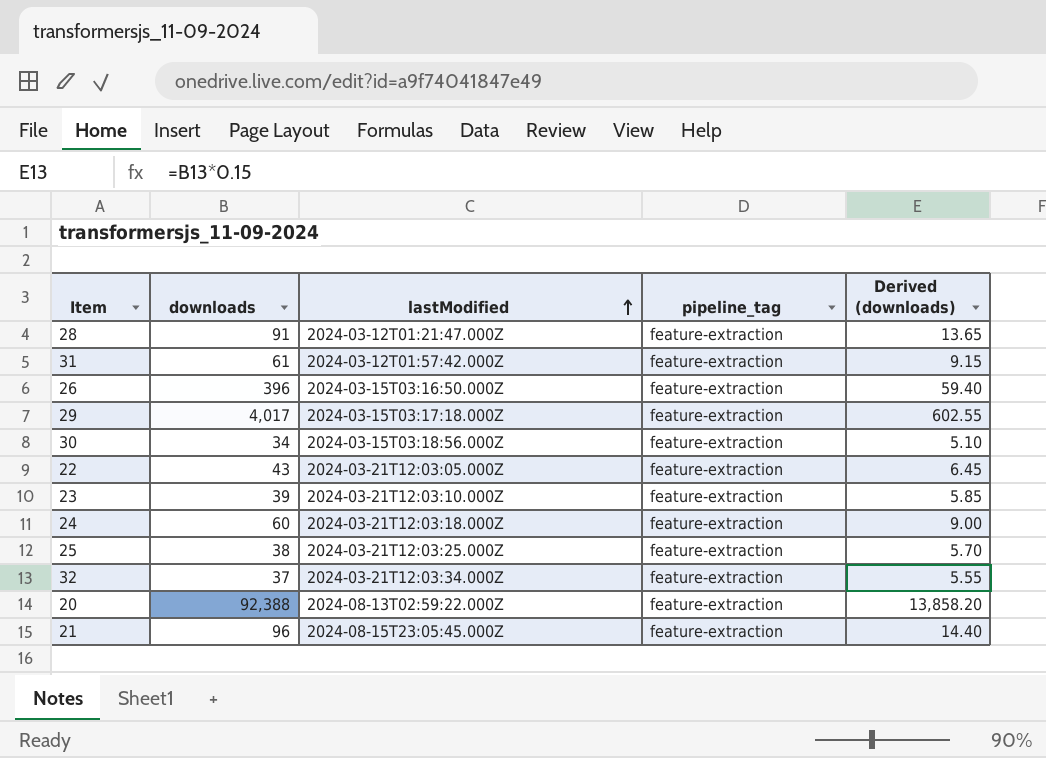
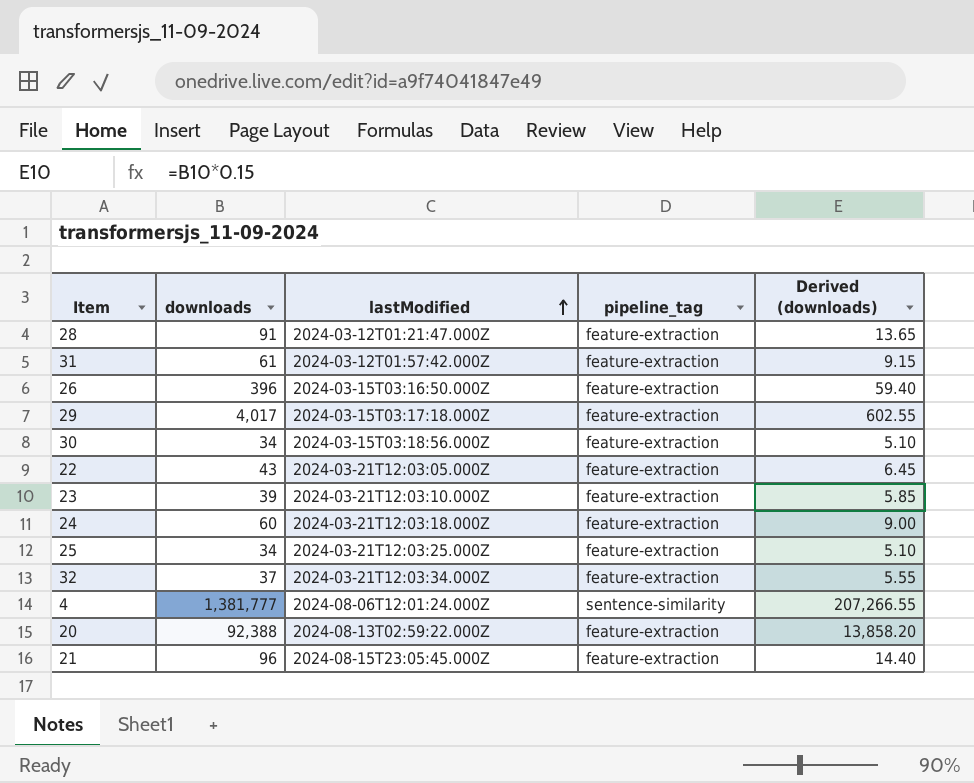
25 | downloads: 38 -> 34
25 | Derived (downloads): 5.70 -> 5.10
row 4: none -> 1,381,777 | 2024-08-06T12:01:24.000Z | sentence-similarity | 207,266.55

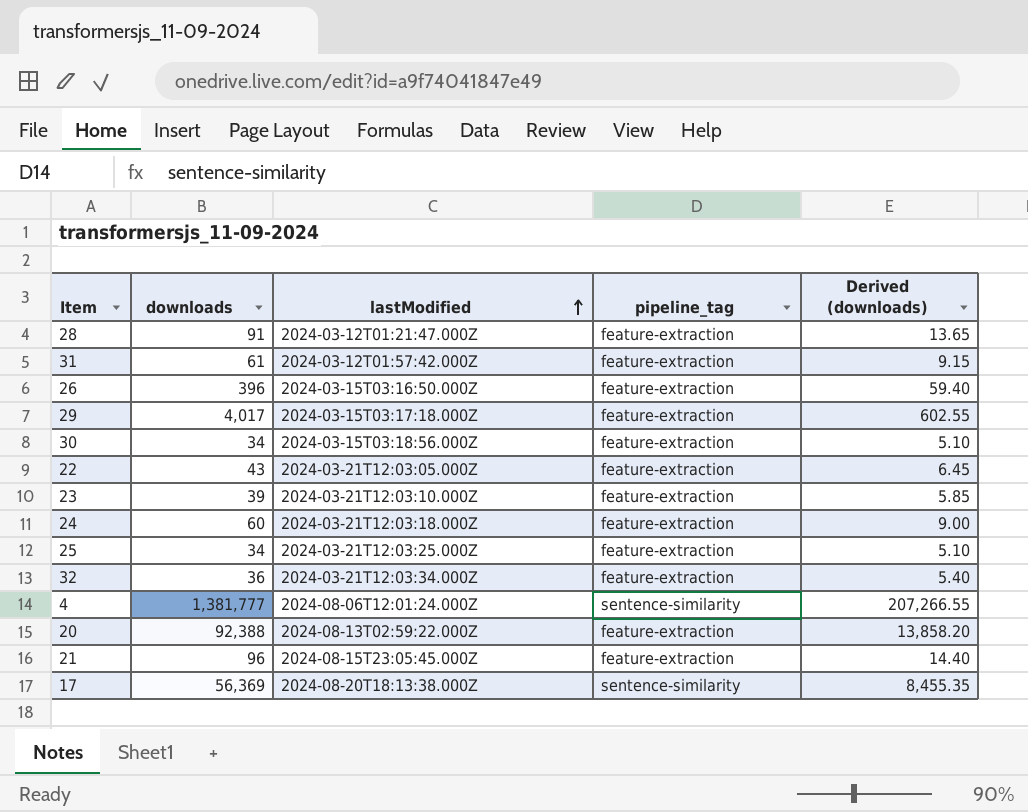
32 | downloads: 37 -> 36
32 | Derived (downloads): 5.55 -> 5.40
row 17: none -> 56,369 | 2024-08-20T18:13:38.000Z | sentence-similarity | 8,455.35

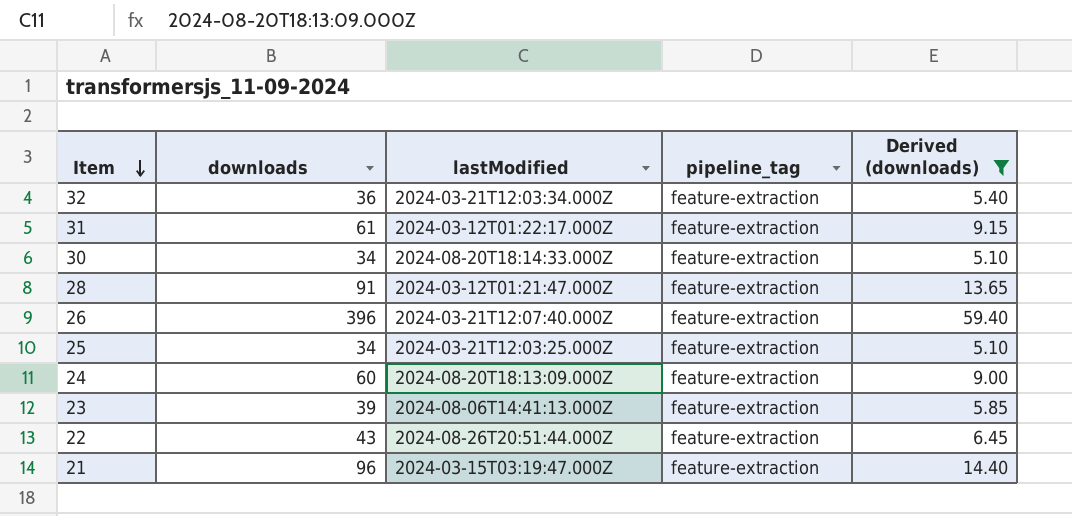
filter: none -> Derived (downloads) <= 59.40
row order: lastModified ascending -> Item descending
31 | lastModified: 2024-03-12T01:57:42.000Z -> 2024-03-12T01:22:17.000Z
30 | lastModified: 2024-03-15T03:18:56.000Z -> 2024-08-20T18:14:33.000Z
26 | lastModified: 2024-03-15T03:16:50.000Z -> 2024-03-21T12:07:40.000Z
24 | lastModified: 2024-03-21T12:03:18.000Z -> 2024-08-20T18:13:09.000Z
23 | lastModified: 2024-03-21T12:03:10.000Z -> 2024-08-06T14:41:13.000Z
22 | lastModified: 2024-03-21T12:03:05.000Z -> 2024-08-26T20:51:44.000Z
21 | lastModified: 2024-08-15T23:05:45.000Z -> 2024-03-15T03:19:47.000Z

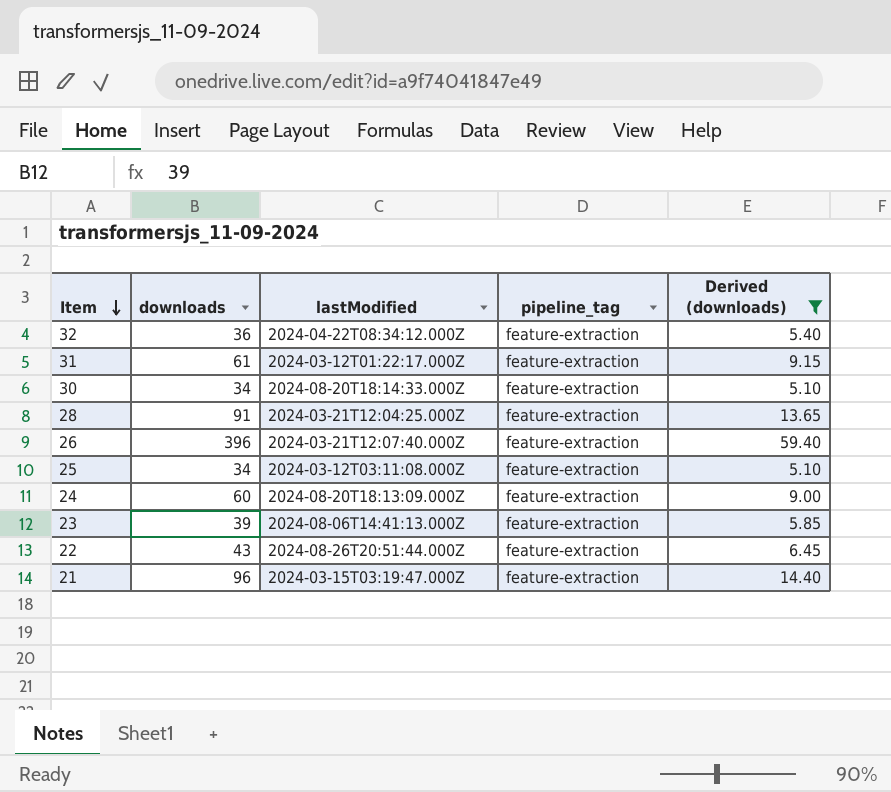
32 | lastModified: 2024-03-21T12:03:34.000Z -> 2024-04-22T08:34:12.000Z
28 | lastModified: 2024-03-12T01:21:47.000Z -> 2024-03-21T12:04:25.000Z
25 | lastModified: 2024-03-21T12:03:25.000Z -> 2024-03-12T03:11:08.000Z

